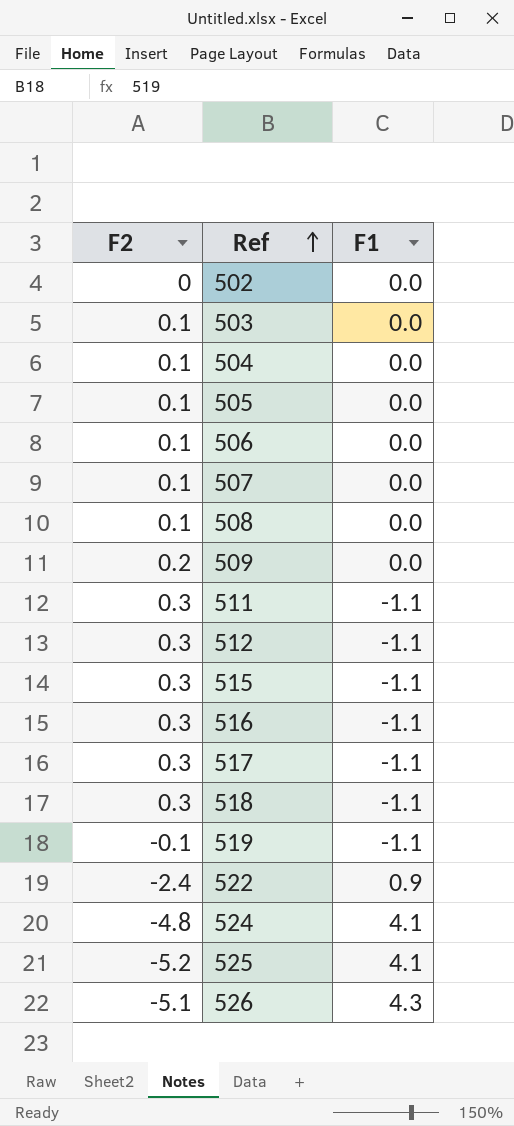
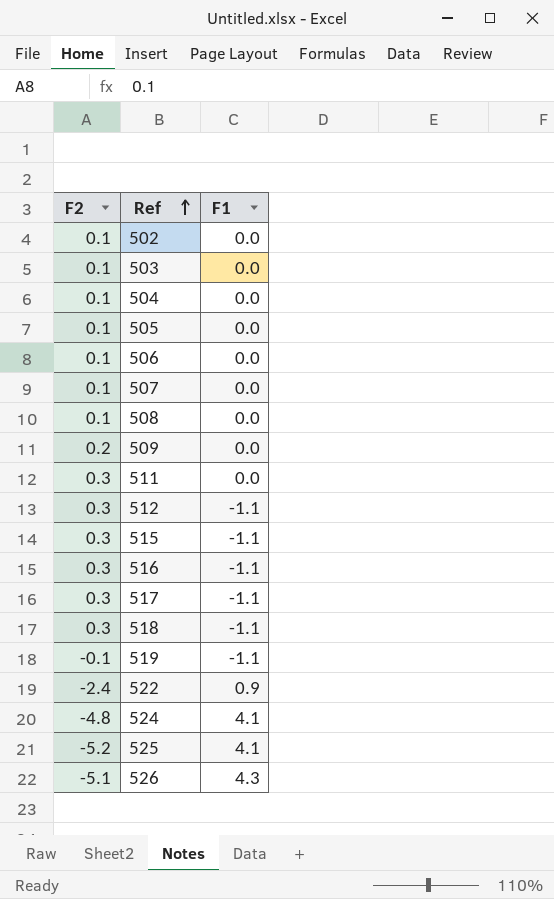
502 | F2: 0 -> 0.1
511 | F1: -1.1 -> 0.0

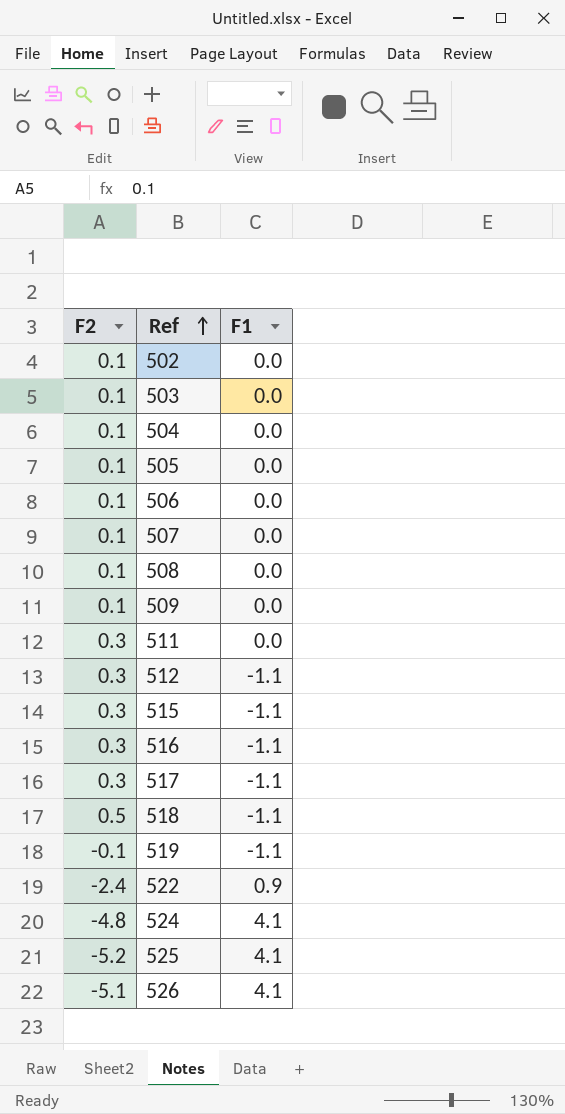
509 | F2: 0.2 -> 0.1
518 | F2: 0.3 -> 0.5
526 | F1: 4.3 -> 4.1

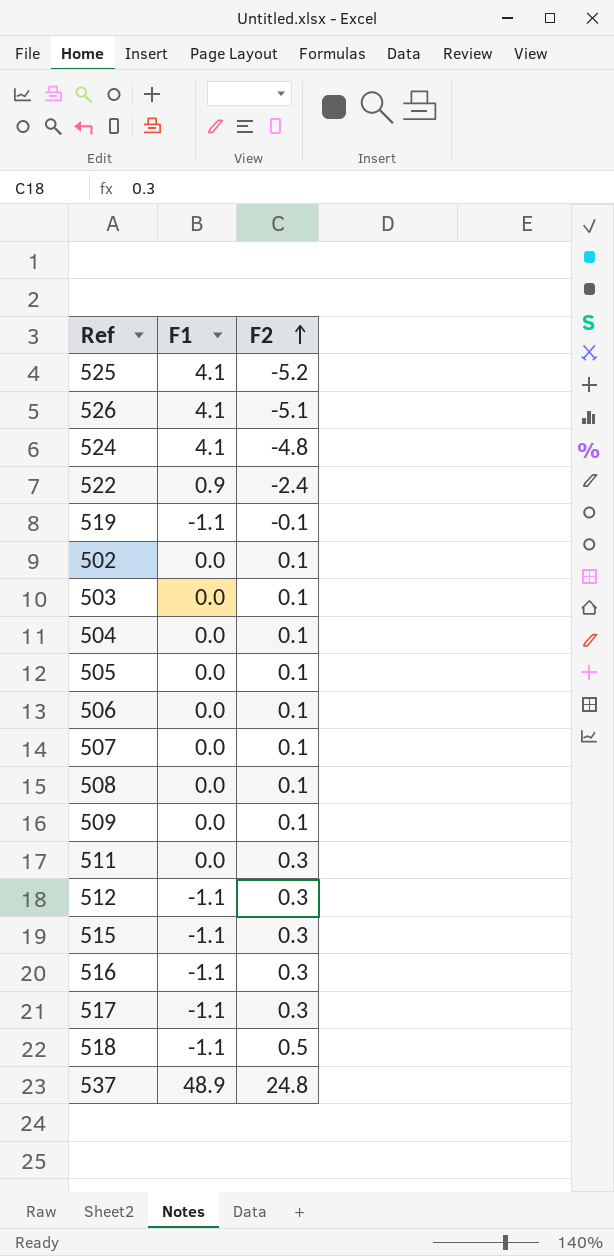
row order: Ref ascending -> F2 ascending
column F2 | position: 1 -> 3
row 537: none -> 48.9 | 24.8

